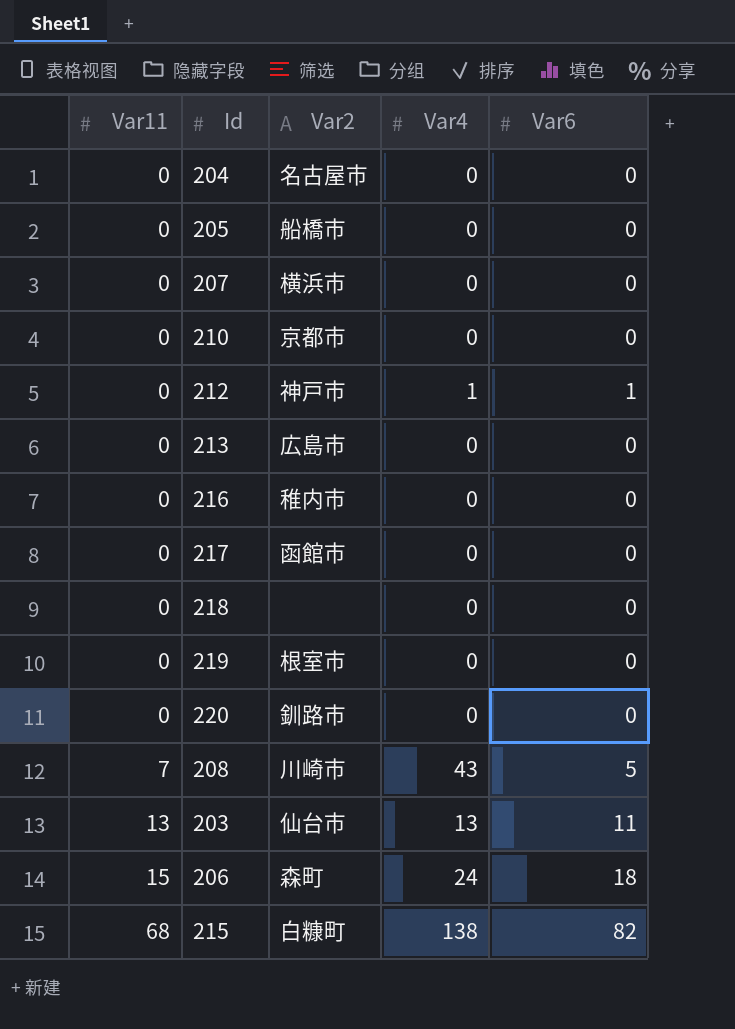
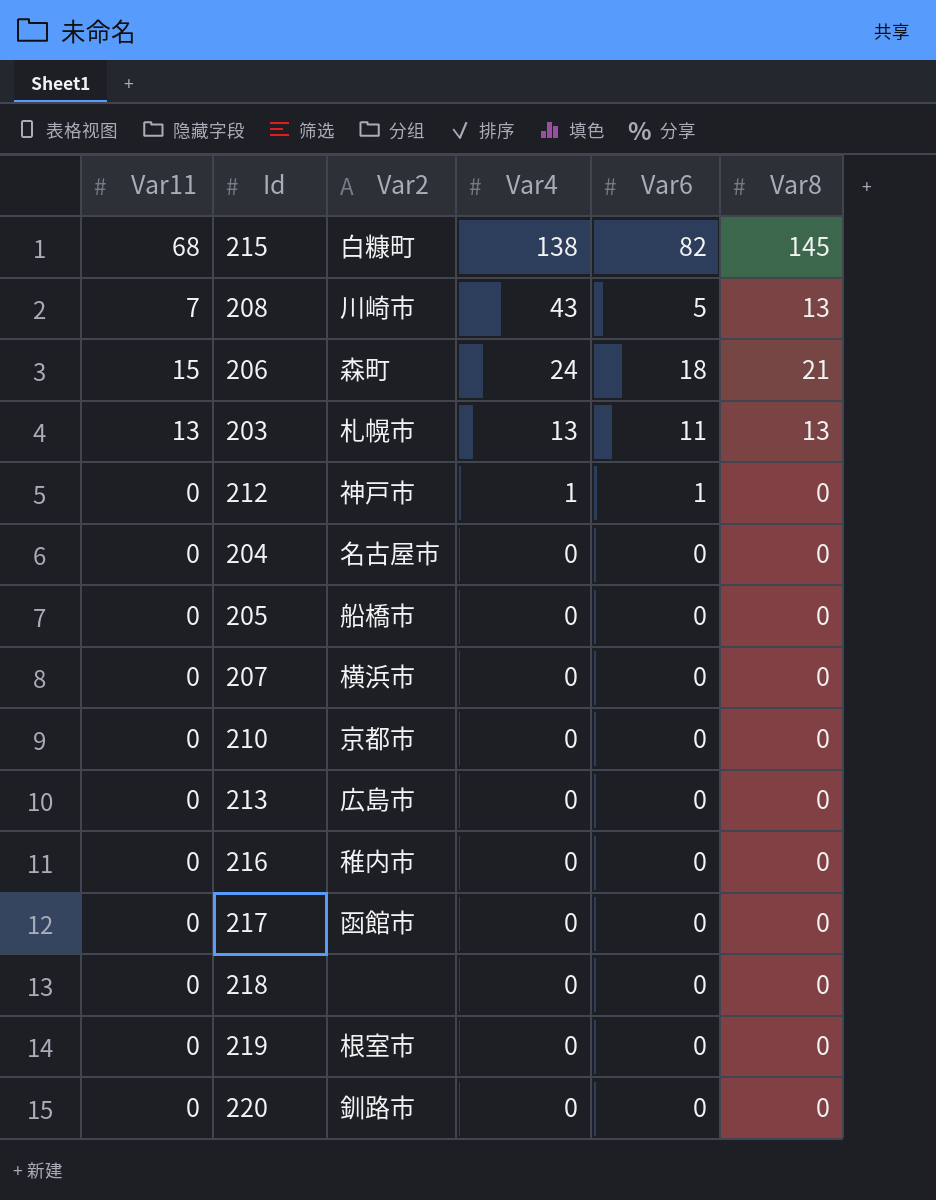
row order: Var11 ascending -> Var4 descending
column Var8 | position: none -> 6
203 | Var2: 仙台市 -> 札幌市

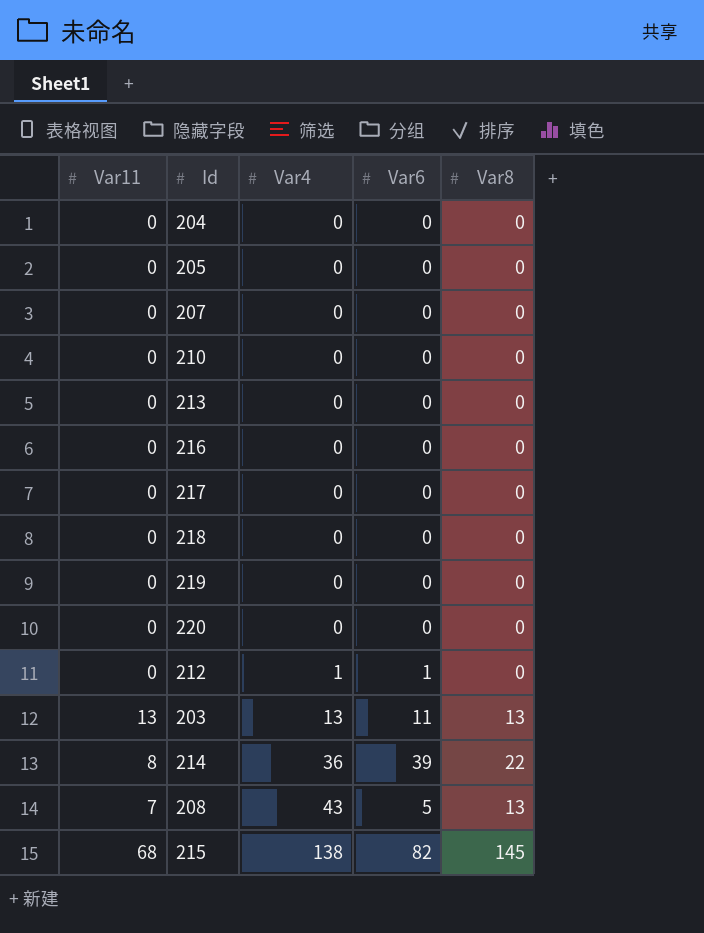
row order: Var4 descending -> Var4 ascending
column Var2 | position: 3 -> none
row 206: 15 | 森町 | 24 | 18 | 21 -> none
row 214: none -> 8 | 36 | 39 | 22

